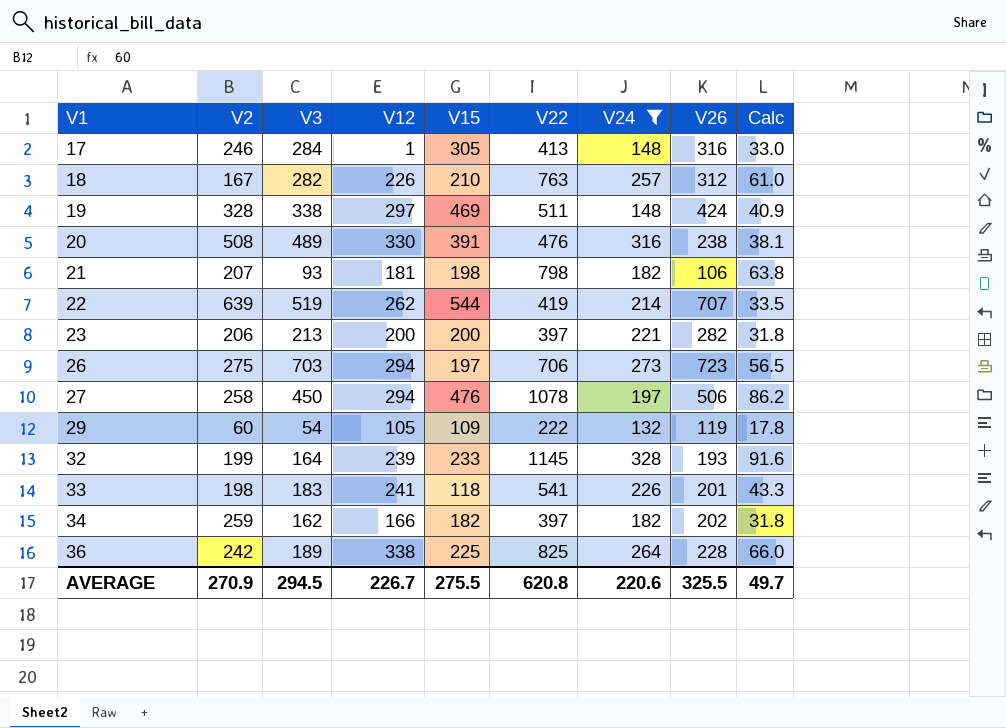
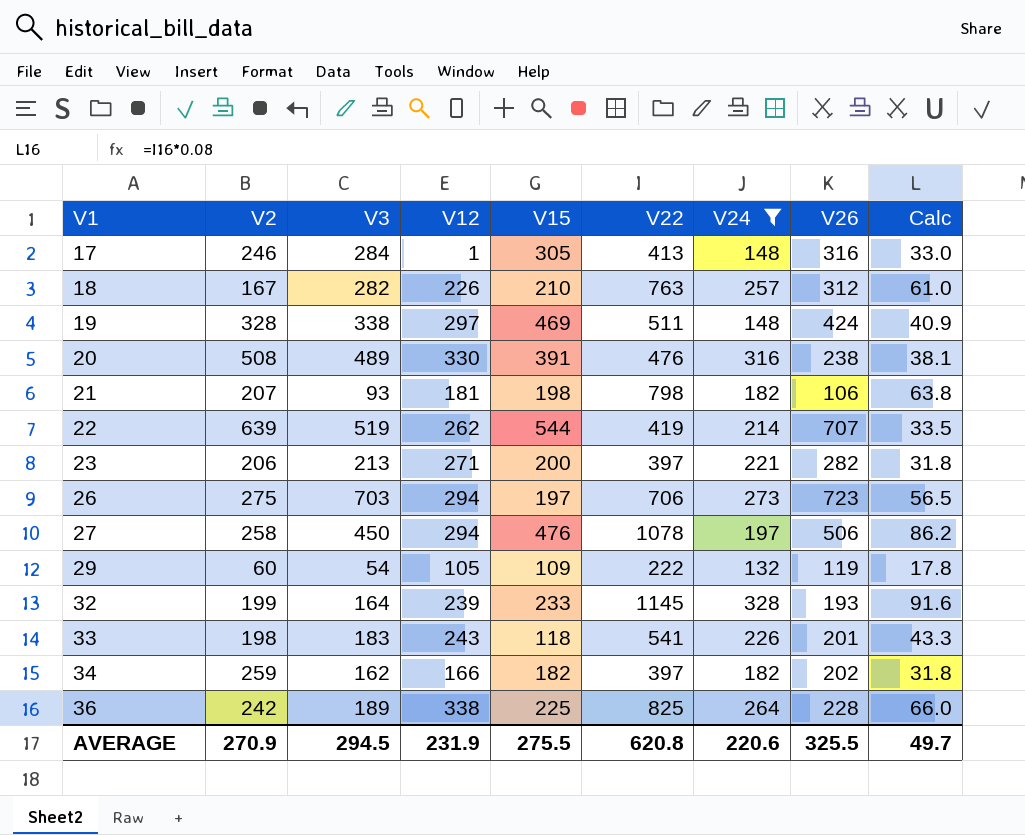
23 | V12: 200 -> 271
33 | V12: 241 -> 243
AVERAGE | V12: 226.7 -> 231.9

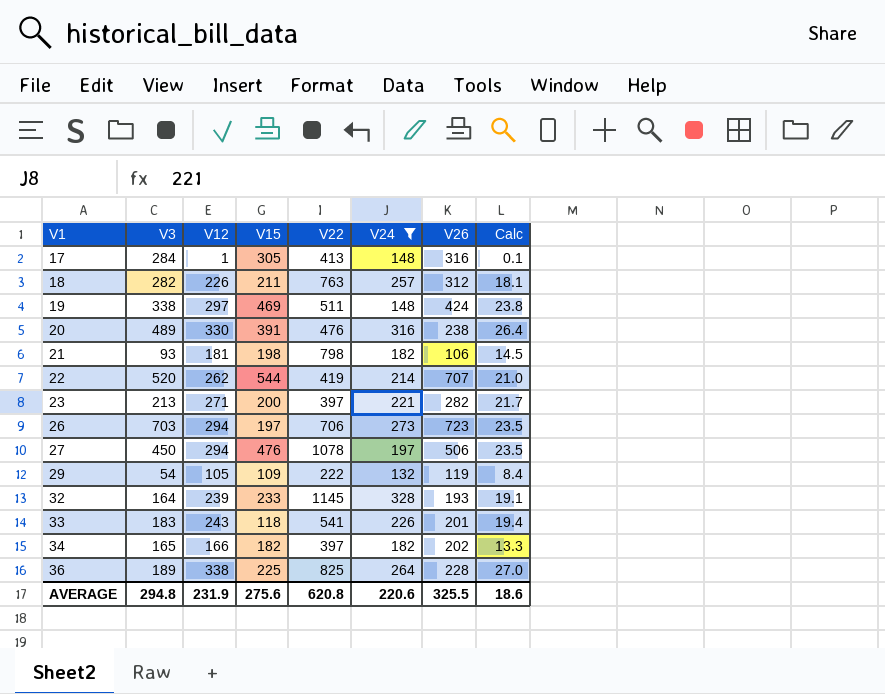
column V2 | position: 2 -> none
column Calc | formula: [V22] * 0.08 -> [V12] * 0.08
18 | V15: 210 -> 211
22 | V3: 519 -> 520
34 | V3: 162 -> 165
AVERAGE | V3: 294.5 -> 294.8
AVERAGE | V15: 275.5 -> 275.6
AVERAGE | Calc: 49.7 -> 18.6

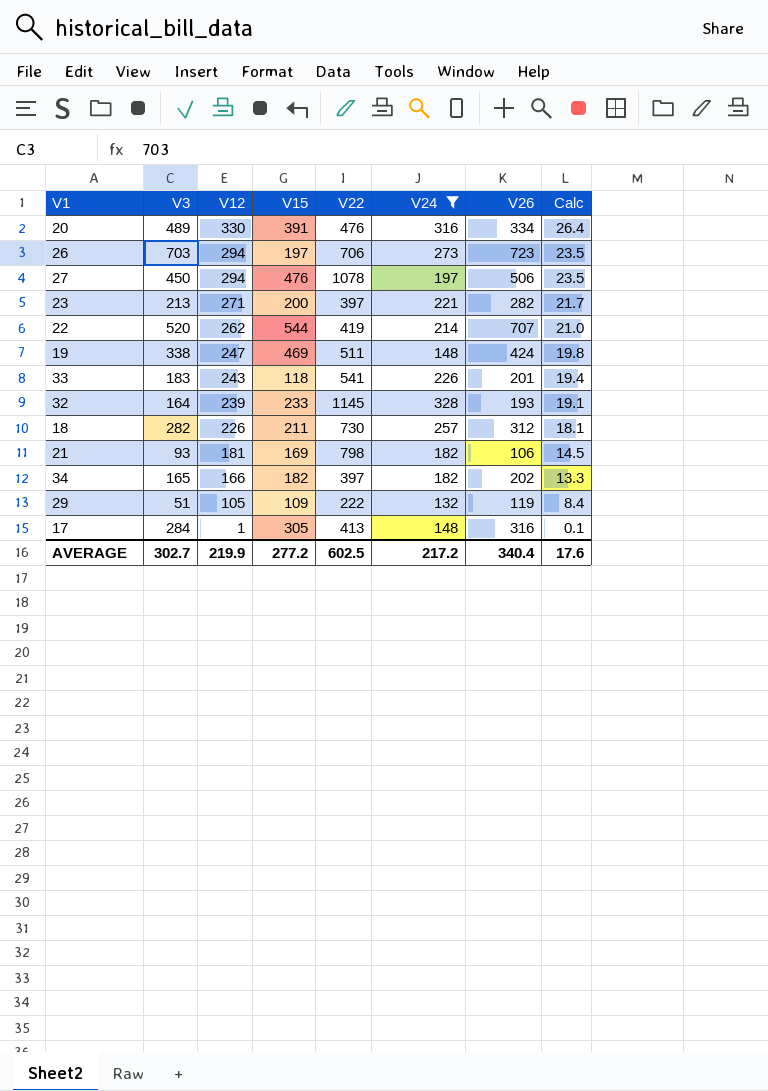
row order: V1 ascending -> V12 descending
row 36: 189 | 338 | 225 | 825 | 264 | 228 | 27.0 -> none
20 | V26: 238 -> 334
19 | V12: 297 -> 247
19 | Calc: 23.8 -> 19.8
18 | V22: 763 -> 730
21 | V15: 198 -> 169
29 | V3: 54 -> 51
AVERAGE | V3: 294.8 -> 302.7
AVERAGE | V12: 231.9 -> 219.9
AVERAGE | V15: 275.6 -> 277.2
AVERAGE | V22: 620.8 -> 602.5
AVERAGE | V24: 220.6 -> 217.2
AVERAGE | V26: 325.5 -> 340.4
AVERAGE | Calc: 18.6 -> 17.6

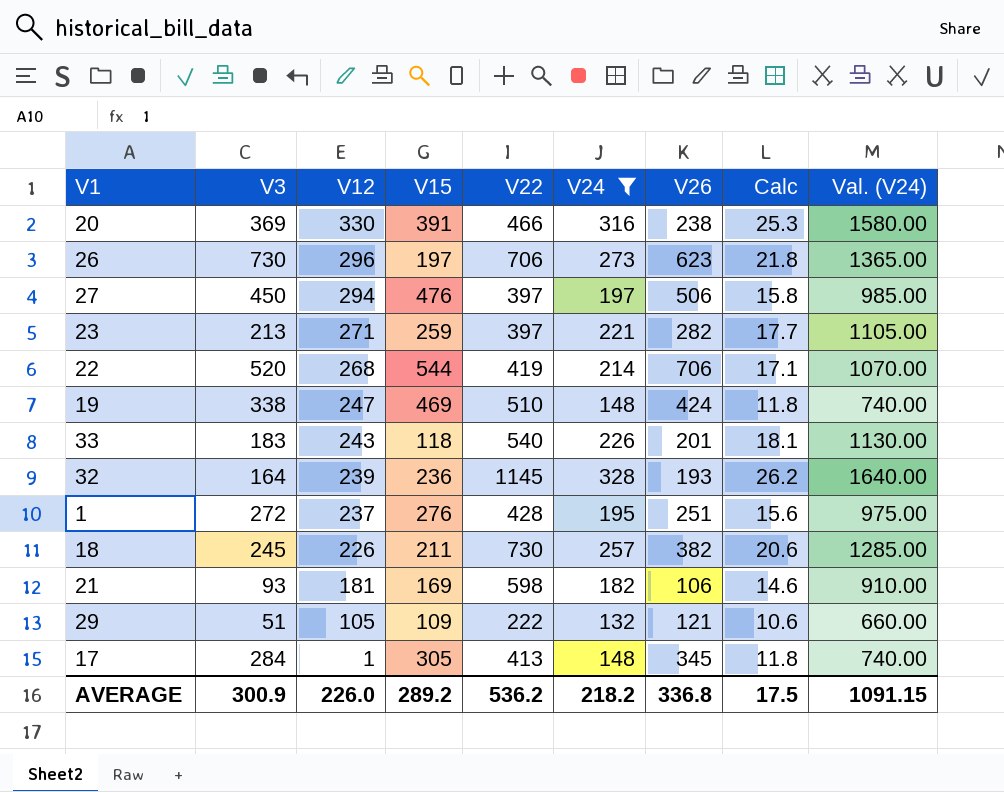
column Calc | formula: [V12] * 0.08 -> [V24] * 0.08
column Val. (V24) | formula: none -> [V24] * 5
row 34: 165 | 166 | 182 | 397 | 182 | 202 | 13.3 -> none
20 | V3: 489 -> 369
20 | V22: 476 -> 466
20 | V26: 334 -> 238
26 | V3: 703 -> 730
26 | V12: 294 -> 296
26 | V26: 723 -> 623
27 | V22: 1078 -> 397
23 | V15: 200 -> 259
22 | V12: 262 -> 268
22 | V26: 707 -> 706
19 | V22: 511 -> 510
33 | V22: 541 -> 540
32 | V15: 233 -> 236
row 1: none -> 272 | 237 | 276 | 428 | 195 | 251 | 15.6 | 975.00
18 | V3: 282 -> 245
18 | V26: 312 -> 382
21 | V22: 798 -> 598
29 | V26: 119 -> 121
17 | V26: 316 -> 345
AVERAGE | V3: 302.7 -> 300.9
AVERAGE | V12: 219.9 -> 226.0
AVERAGE | V15: 277.2 -> 289.2
AVERAGE | V22: 602.5 -> 536.2
AVERAGE | V24: 217.2 -> 218.2
AVERAGE | V26: 340.4 -> 336.8
AVERAGE | Calc: 17.6 -> 17.5

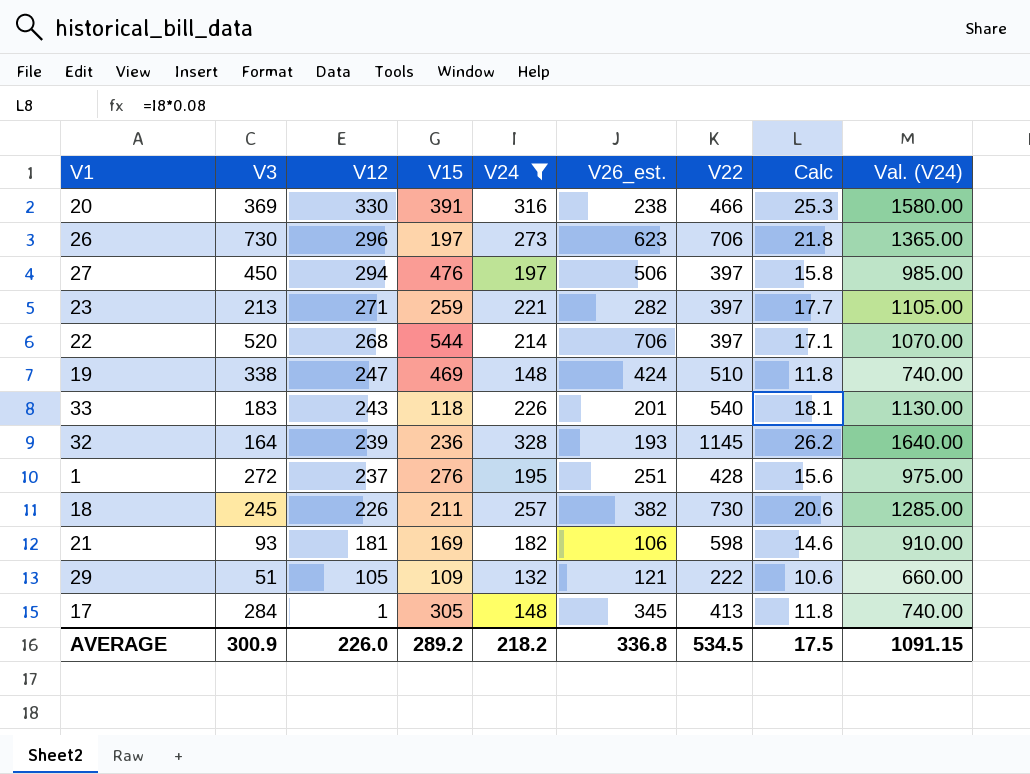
column name: V26 -> V26_est.
column V22 | position: 5 -> 7
22 | V22: 419 -> 397
AVERAGE | V22: 536.2 -> 534.5

